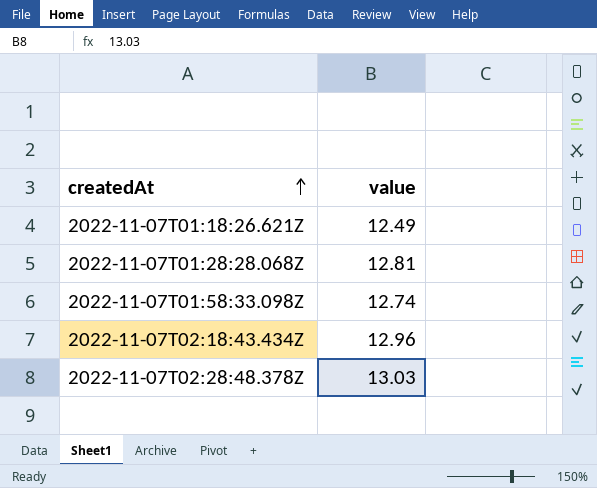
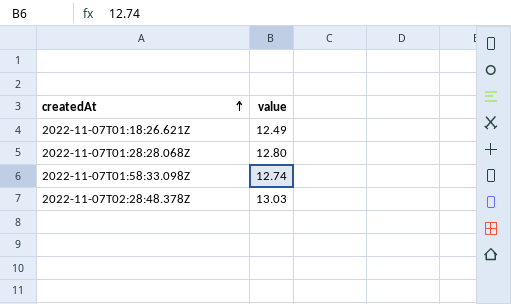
row 2022-11-07T02:18:43.434Z: 12.96 -> none
2022-11-07T01:28:28.068Z | value: 12.81 -> 12.80

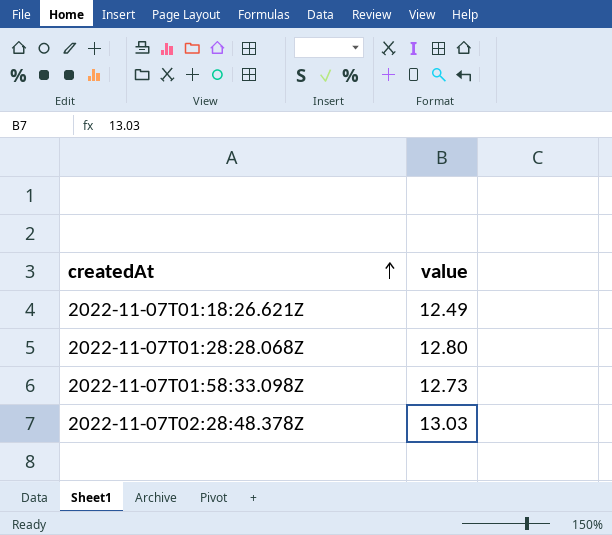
2022-11-07T01:58:33.098Z | value: 12.74 -> 12.73

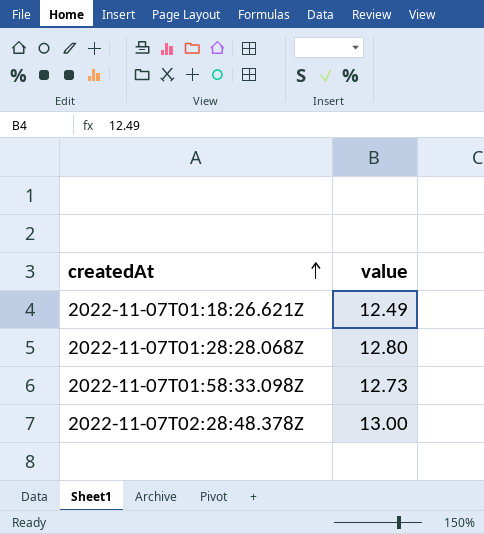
2022-11-07T02:28:48.378Z | value: 13.03 -> 13.00

